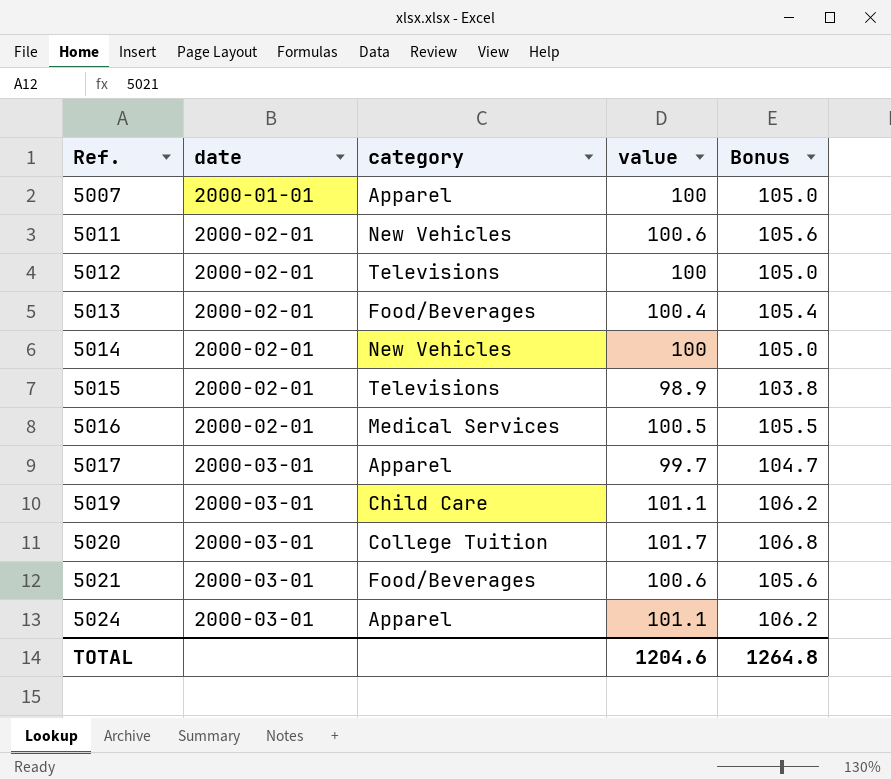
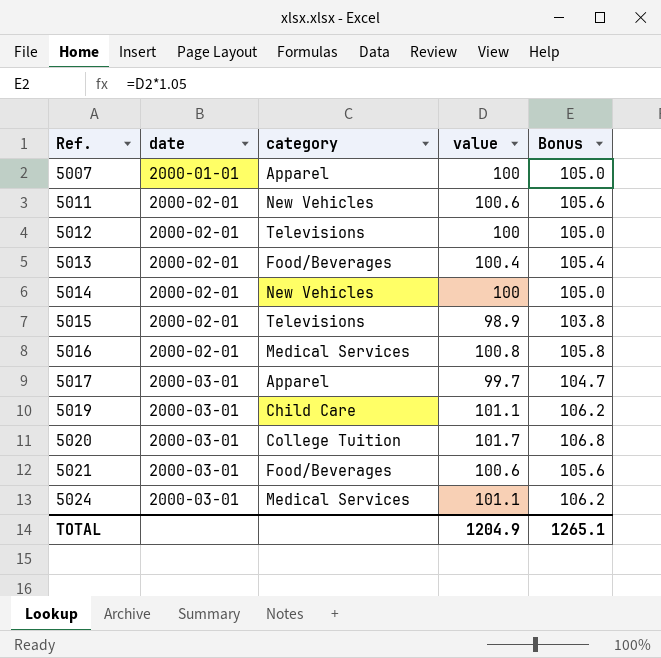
5016 | value: 100.5 -> 100.8
5016 | Bonus: 105.5 -> 105.8
5024 | category: Apparel -> Medical Services
TOTAL | value: 1204.6 -> 1204.9
TOTAL | Bonus: 1264.8 -> 1265.1

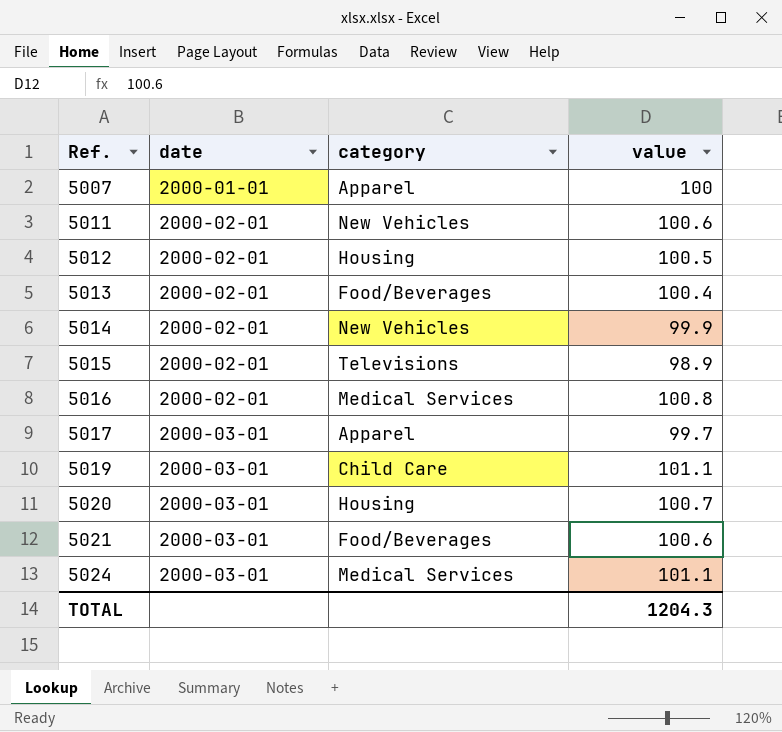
column Bonus | formula: [value] * 1.05 -> none
5012 | category: Televisions -> Housing
5012 | value: 100 -> 100.5
5014 | value: 100 -> 99.9
5020 | category: College Tuition -> Housing
5020 | value: 101.7 -> 100.7
TOTAL | value: 1204.9 -> 1204.3

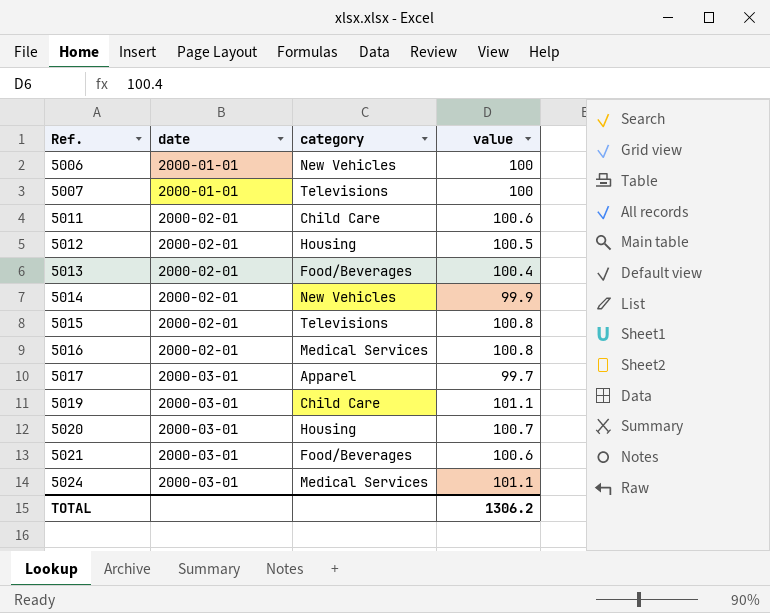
row 5006: none -> 2000-01-01 | New Vehicles | 100
5007 | category: Apparel -> Televisions
5011 | category: New Vehicles -> Child Care
5015 | value: 98.9 -> 100.8
TOTAL | value: 1204.3 -> 1306.2

